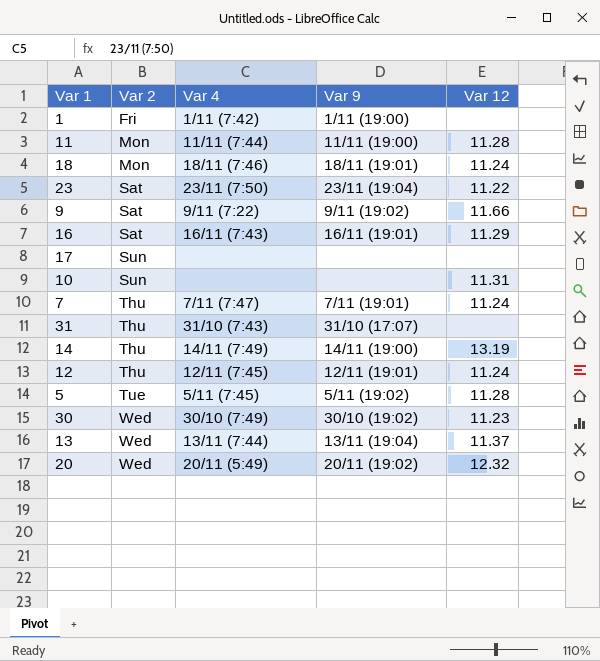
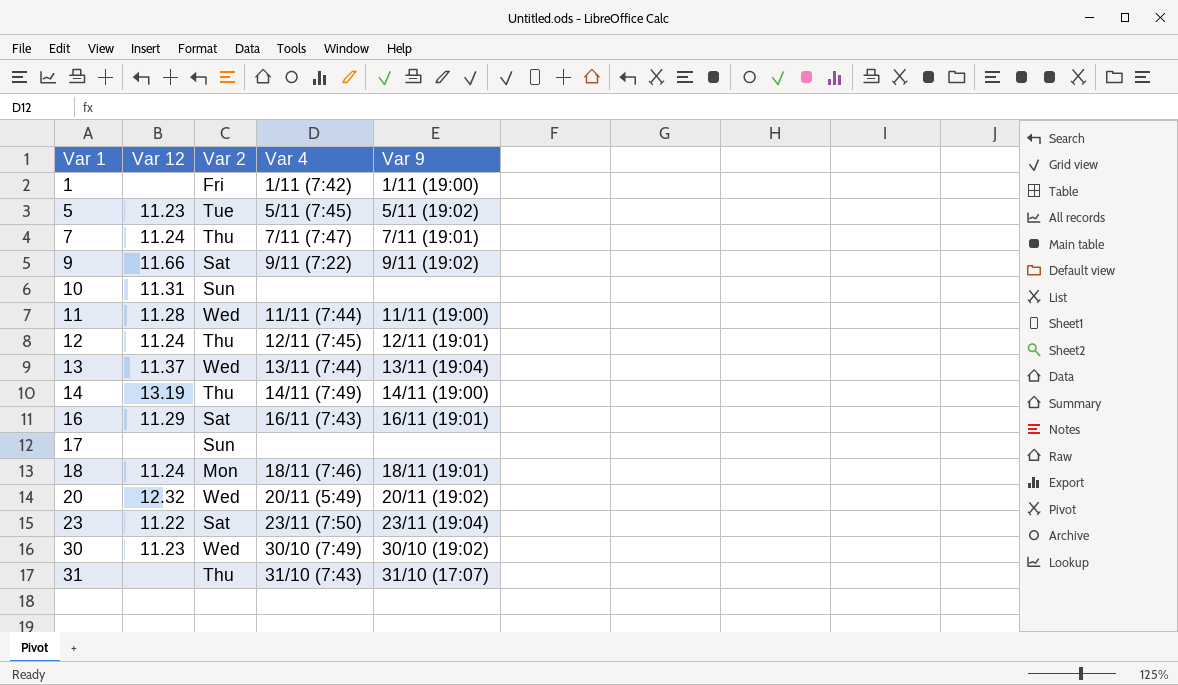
row order: Var 2 ascending -> Var 1 ascending
column Var 12 | position: 5 -> 2
5 | Var 12: 11.28 -> 11.23
11 | Var 2: Mon -> Wed

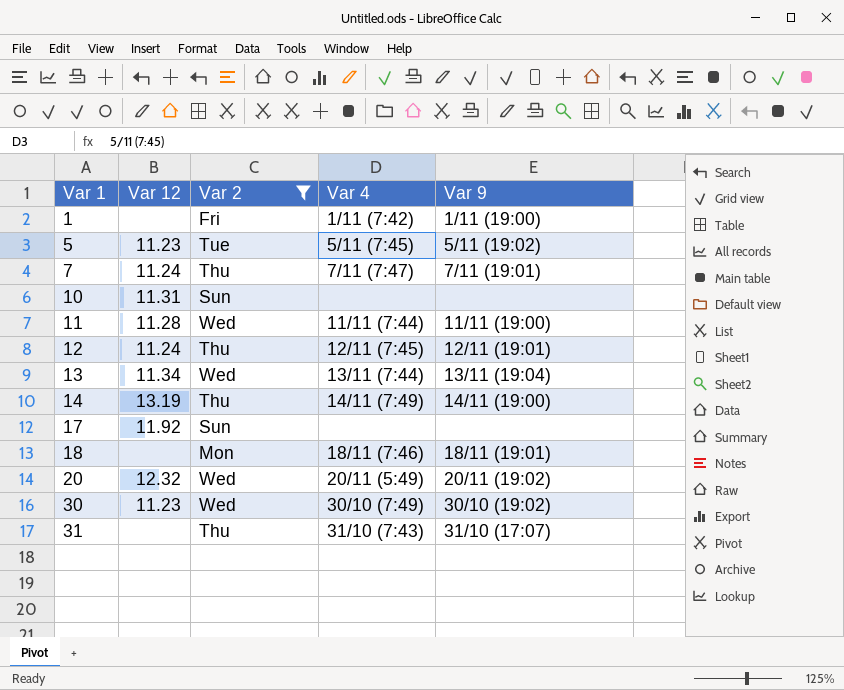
filter: none -> Var 2 != Sat
13 | Var 12: 11.37 -> 11.34
17 | Var 12: none -> 11.92
18 | Var 12: 11.24 -> none

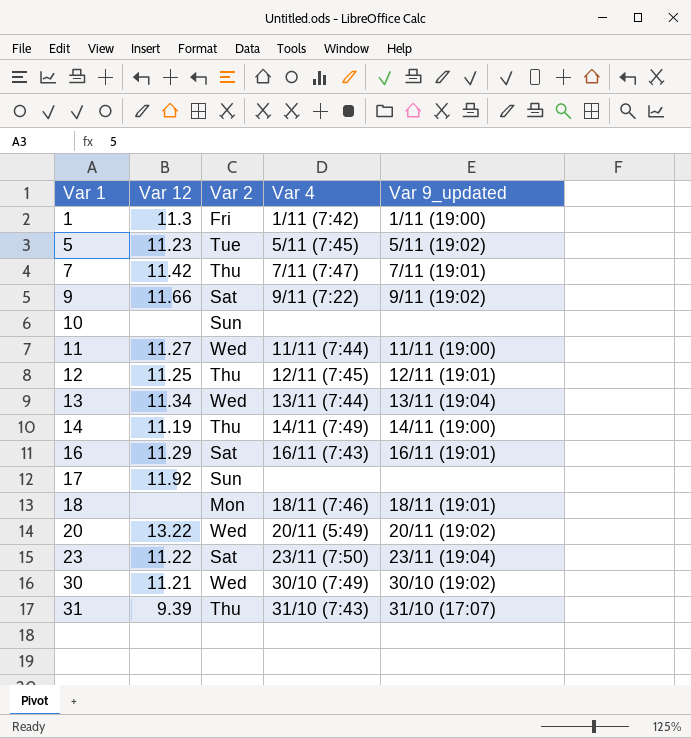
filter: Var 2 != Sat -> none
column name: Var 9 -> Var 9_updated
1 | Var 12: none -> 11.3
7 | Var 12: 11.24 -> 11.42
10 | Var 12: 11.31 -> none
11 | Var 12: 11.28 -> 11.27
12 | Var 12: 11.24 -> 11.25
14 | Var 12: 13.19 -> 11.19
20 | Var 12: 12.32 -> 13.22
30 | Var 12: 11.23 -> 11.21
31 | Var 12: none -> 9.39

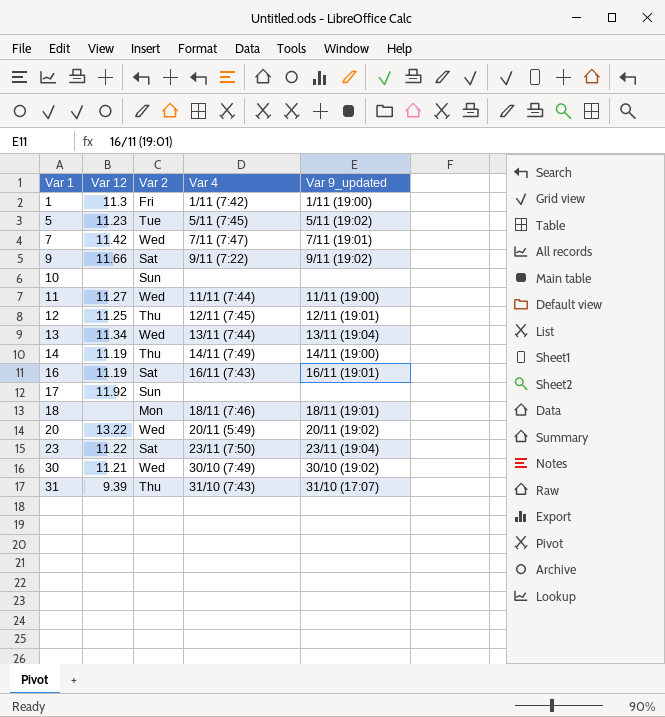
7 | Var 2: Thu -> Wed
16 | Var 12: 11.29 -> 11.19

